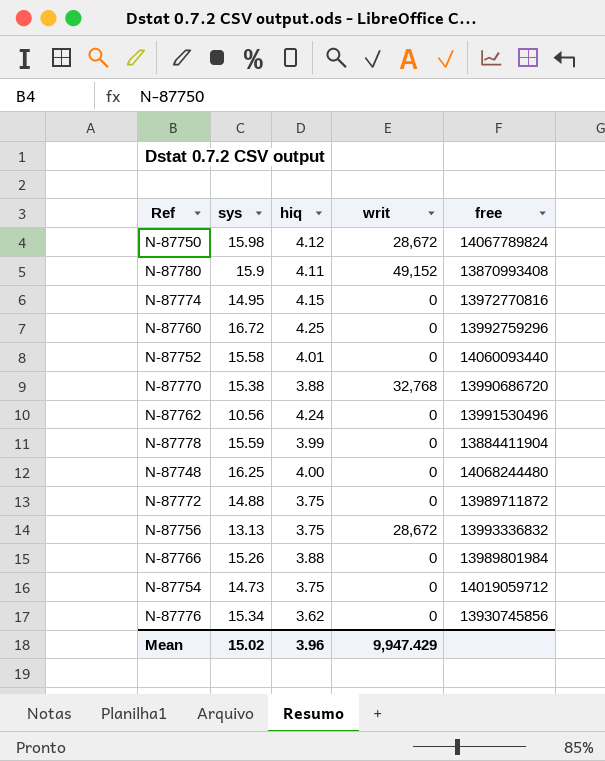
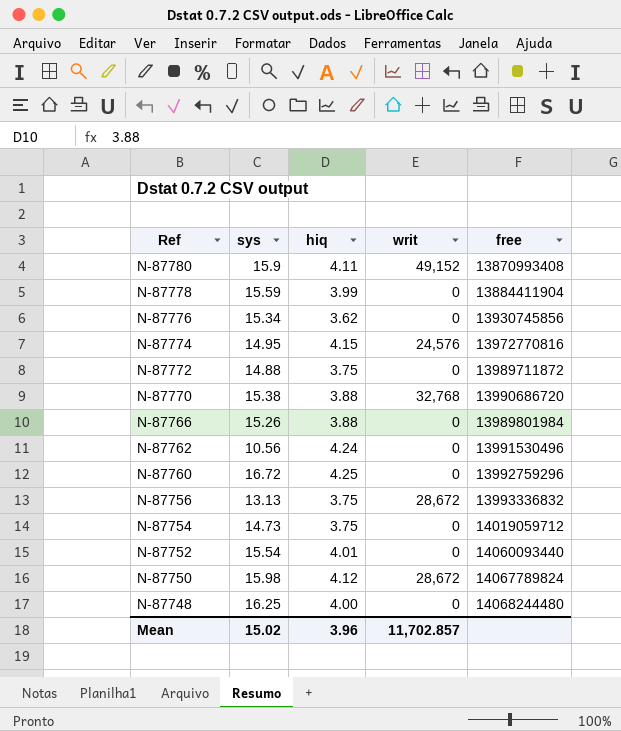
row order: none -> Ref descending
N-87774 | writ: 0 -> 24,576
N-87752 | sys: 15.58 -> 15.54
Mean | writ: 9,947.429 -> 11,702.857

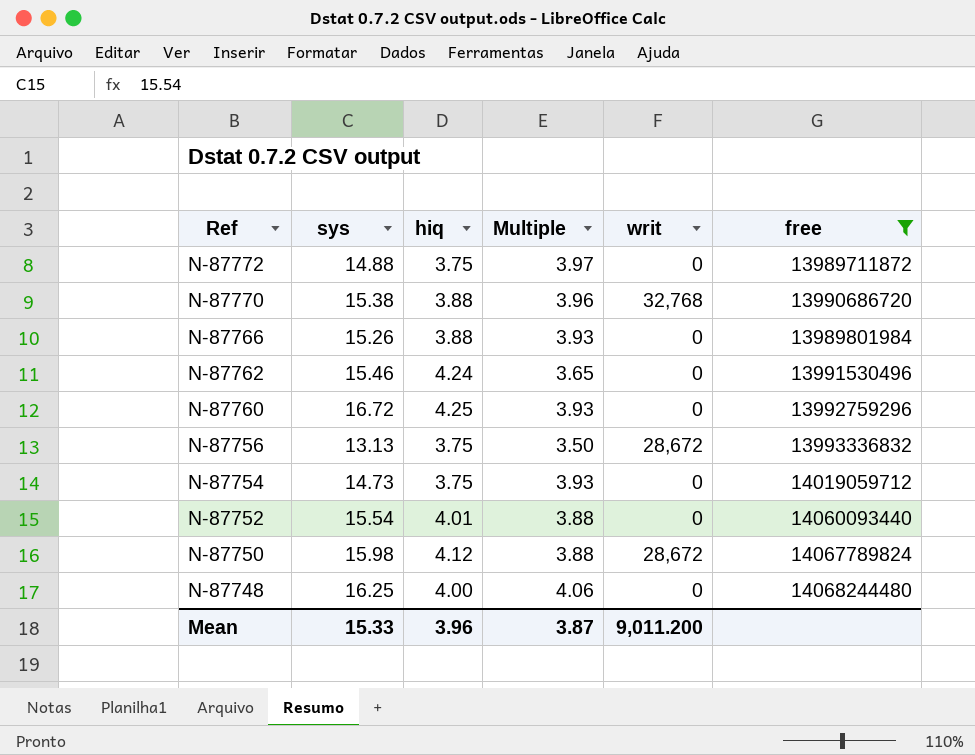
filter: none -> free >= 13989711872
column Multiple | formula: none -> [sys] / [hiq]
N-87762 | sys: 10.56 -> 15.46
Mean | sys: 15.02 -> 15.33
Mean | writ: 11,702.857 -> 9,011.200

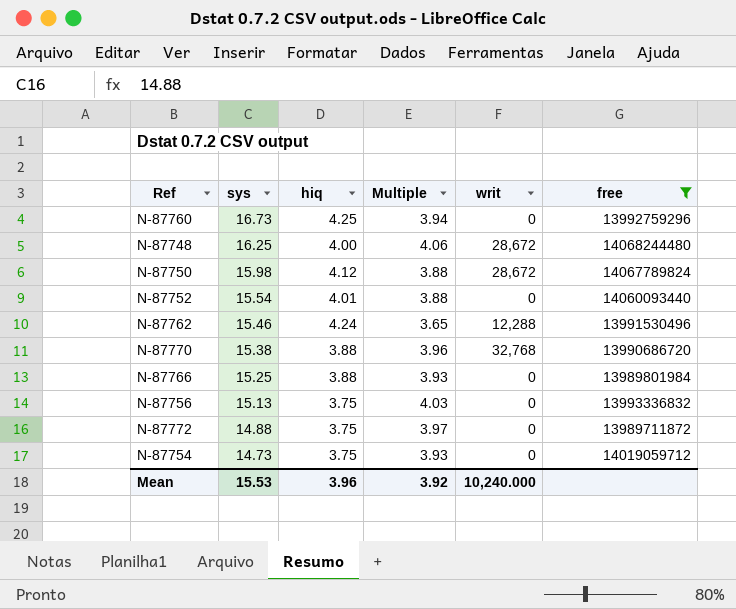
row order: Ref descending -> sys descending
N-87760 | sys: 16.72 -> 16.73
N-87760 | Multiple: 3.93 -> 3.94
N-87748 | writ: 0 -> 28,672
N-87762 | writ: 0 -> 12,288
N-87766 | sys: 15.26 -> 15.25
N-87756 | sys: 13.13 -> 15.13
N-87756 | Multiple: 3.50 -> 4.03
N-87756 | writ: 28,672 -> 0
Mean | sys: 15.33 -> 15.53
Mean | Multiple: 3.87 -> 3.92
Mean | writ: 9,011.200 -> 10,240.000

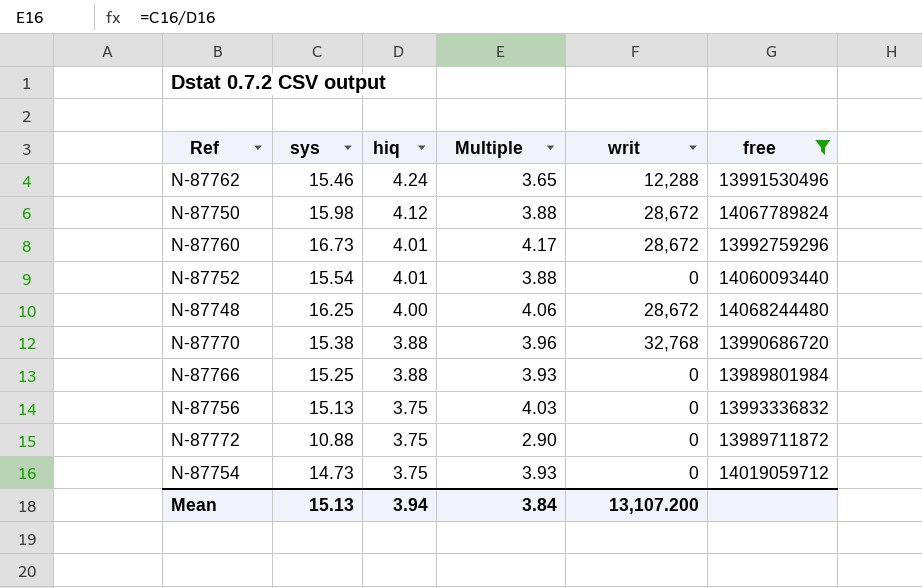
row order: sys descending -> hiq descending
N-87760 | hiq: 4.25 -> 4.01
N-87760 | Multiple: 3.94 -> 4.17
N-87760 | writ: 0 -> 28,672
N-87772 | sys: 14.88 -> 10.88
N-87772 | Multiple: 3.97 -> 2.90
Mean | sys: 15.53 -> 15.13
Mean | hiq: 3.96 -> 3.94
Mean | Multiple: 3.92 -> 3.84
Mean | writ: 10,240.000 -> 13,107.200

